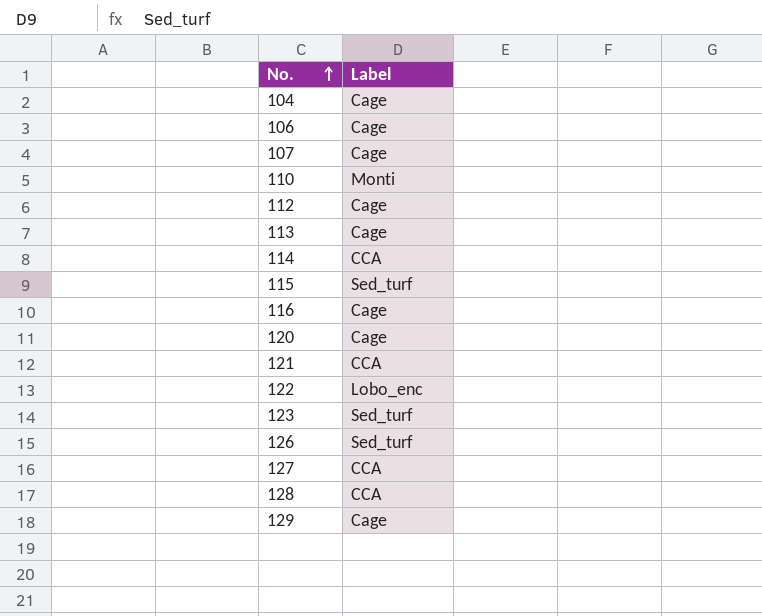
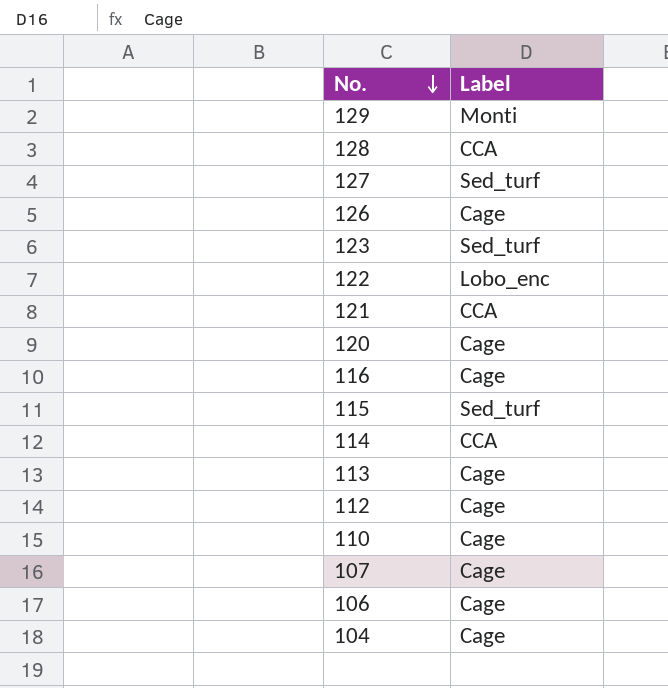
row order: No. ascending -> No. descending
129 | Label: Cage -> Monti
127 | Label: CCA -> Sed_turf
126 | Label: Sed_turf -> Cage
110 | Label: Monti -> Cage

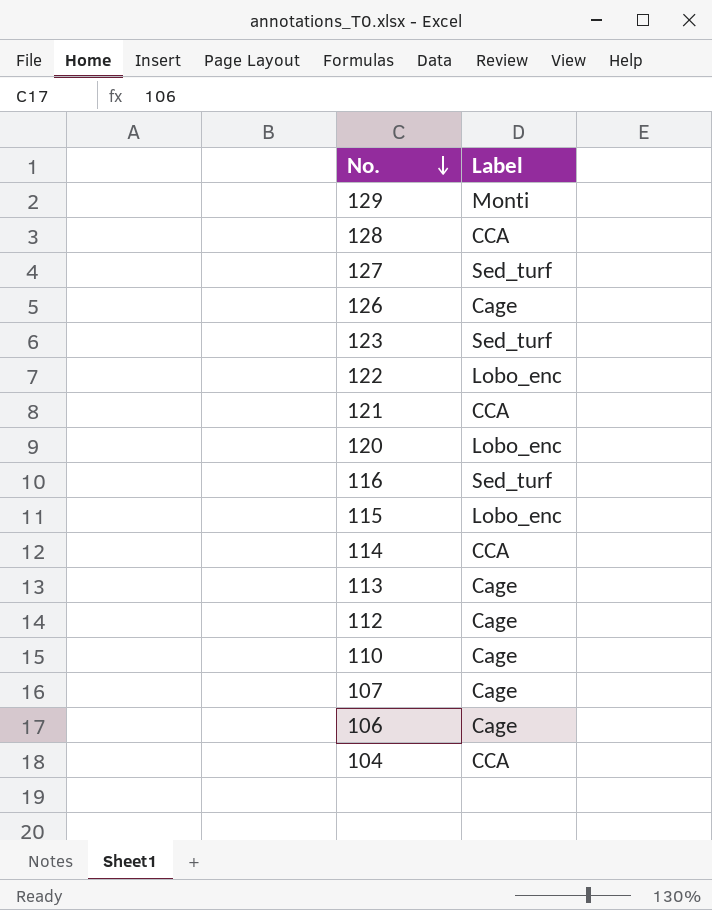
120 | Label: Cage -> Lobo_enc
116 | Label: Cage -> Sed_turf
115 | Label: Sed_turf -> Lobo_enc
104 | Label: Cage -> CCA

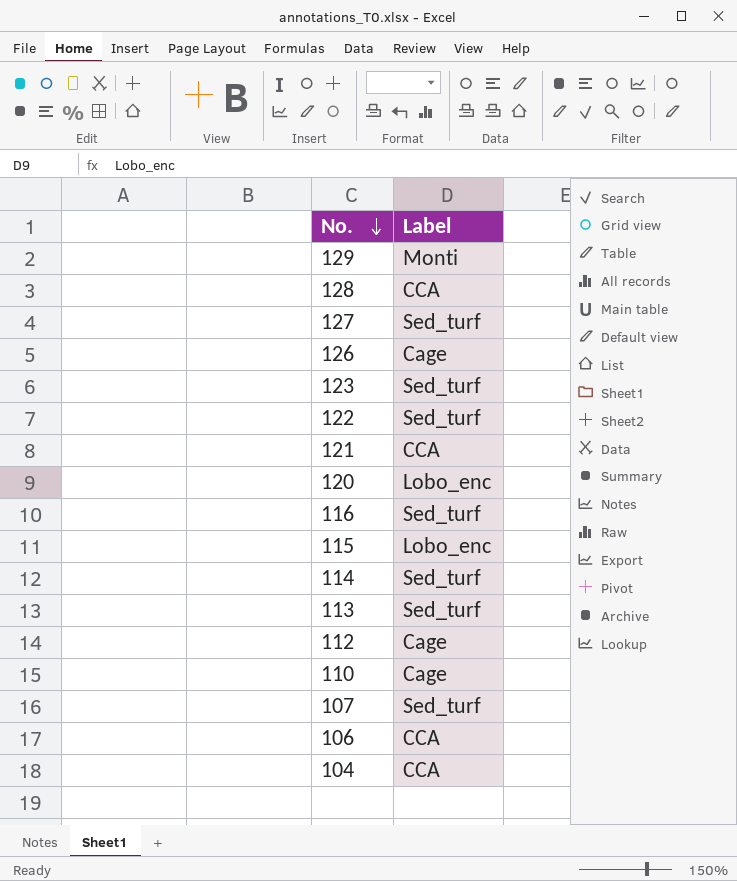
122 | Label: Lobo_enc -> Sed_turf
114 | Label: CCA -> Sed_turf
113 | Label: Cage -> Sed_turf
107 | Label: Cage -> Sed_turf
106 | Label: Cage -> CCA

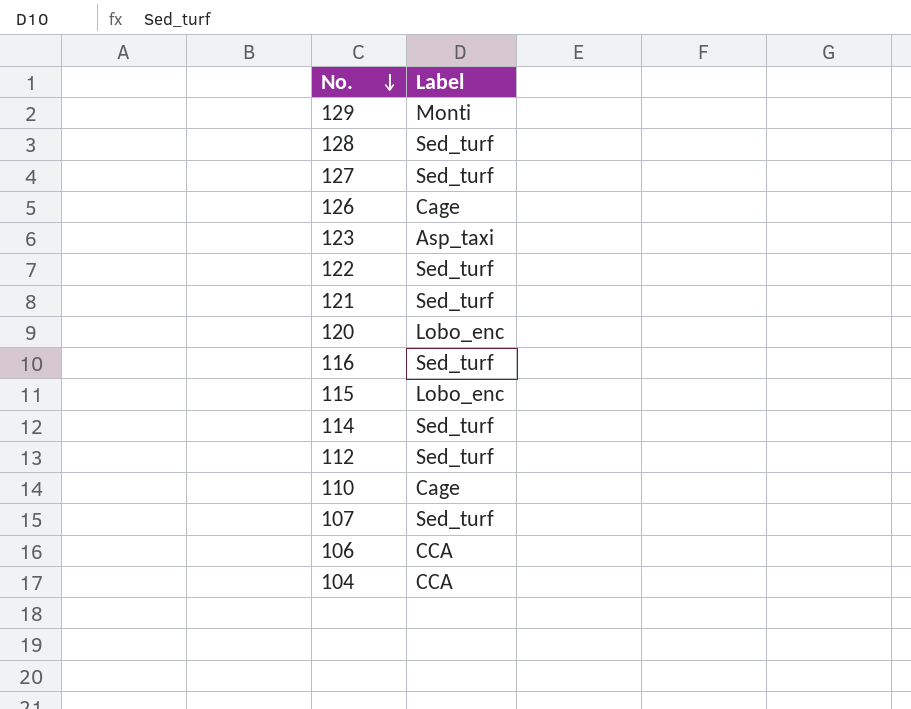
row 113: Sed_turf -> none
128 | Label: CCA -> Sed_turf
123 | Label: Sed_turf -> Asp_taxi
121 | Label: CCA -> Sed_turf
112 | Label: Cage -> Sed_turf

